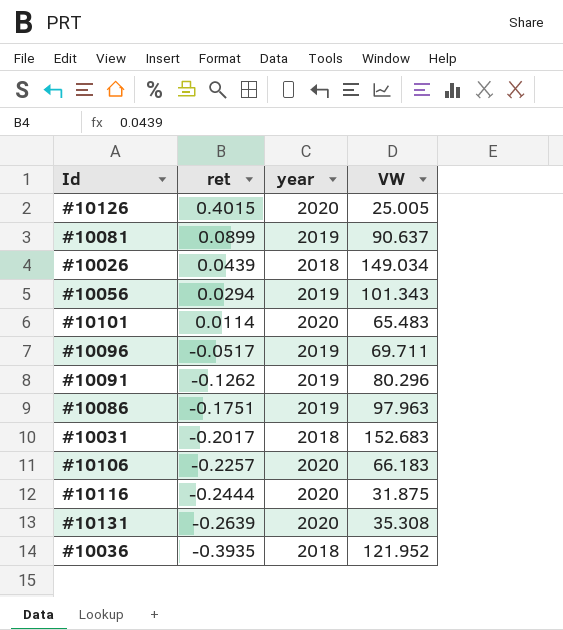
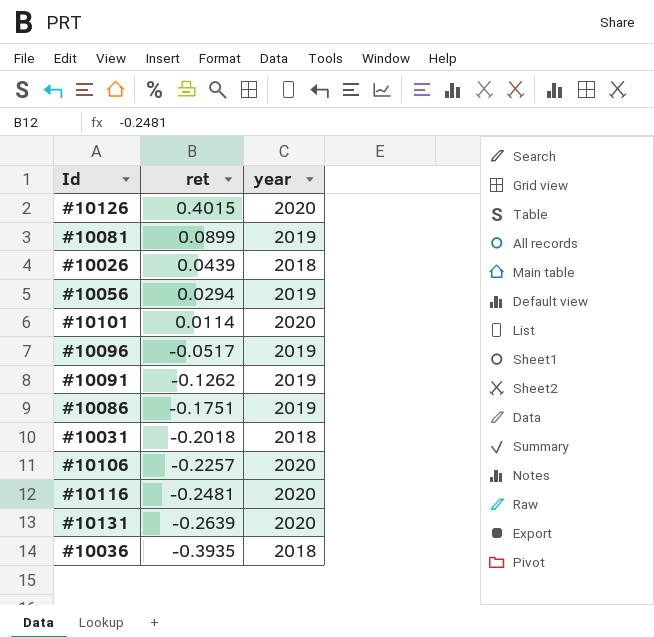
column VW | position: 4 -> none
#10031 | ret: -0.2017 -> -0.2018
#10116 | ret: -0.2444 -> -0.2481

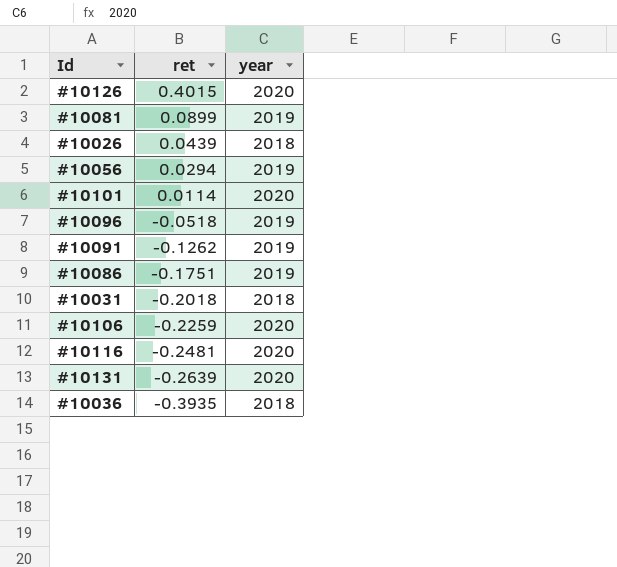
#10096 | ret: -0.0517 -> -0.0518
#10106 | ret: -0.2257 -> -0.2259

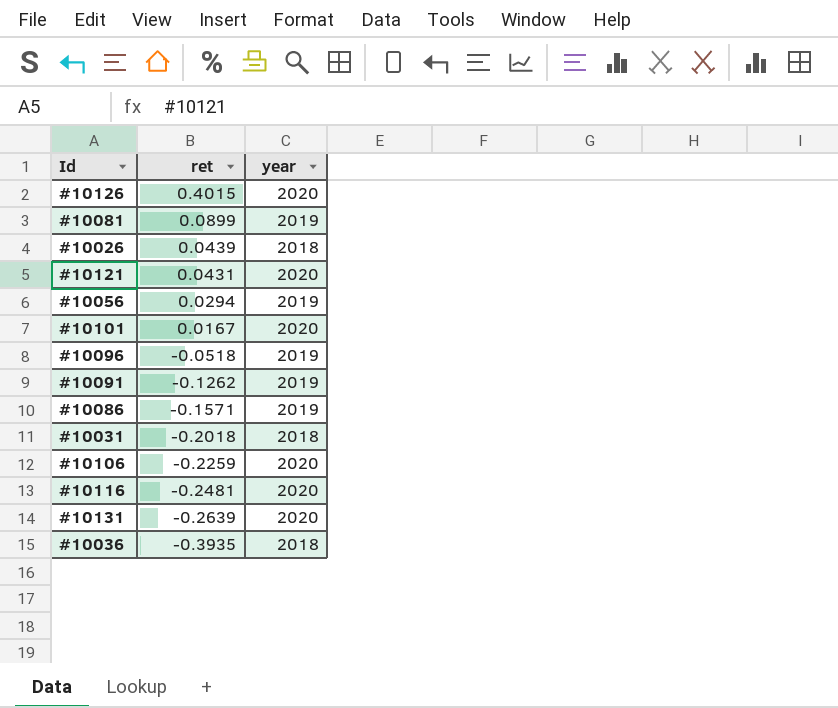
row #10121: none -> 0.0431 | 2020
#10101 | ret: 0.0114 -> 0.0167
#10086 | ret: -0.1751 -> -0.1571

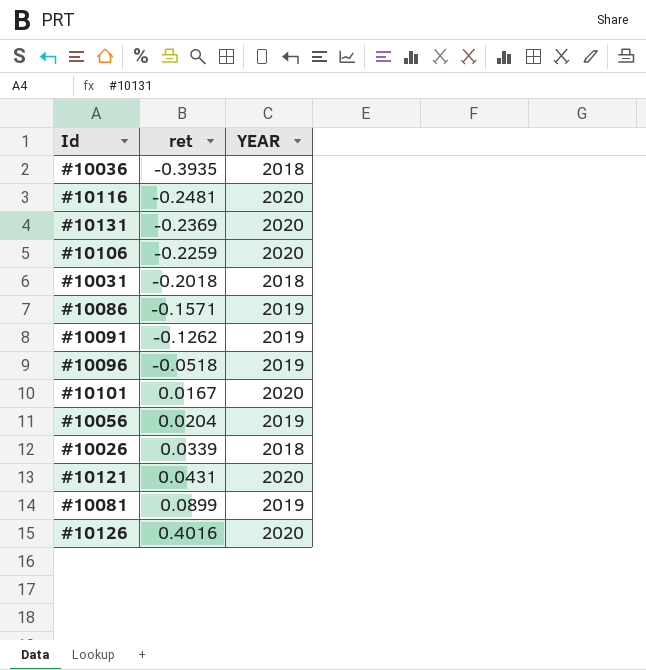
row order: ret descending -> ret ascending
column name: year -> YEAR
#10131 | ret: -0.2639 -> -0.2369
#10056 | ret: 0.0294 -> 0.0204
#10026 | ret: 0.0439 -> 0.0339
#10126 | ret: 0.4015 -> 0.4016

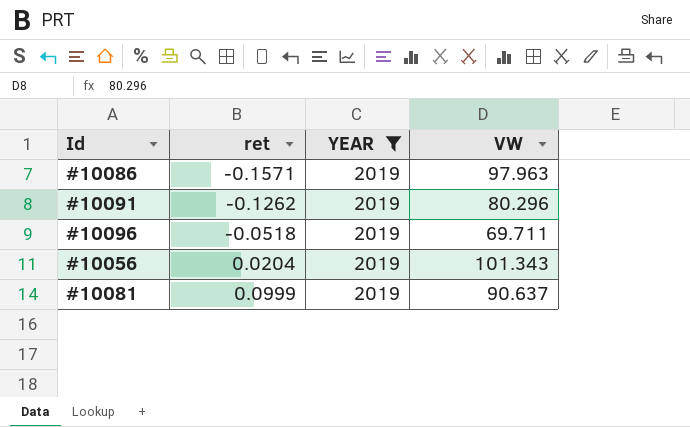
filter: none -> YEAR = 2019
column VW | position: none -> 4
#10081 | ret: 0.0899 -> 0.0999

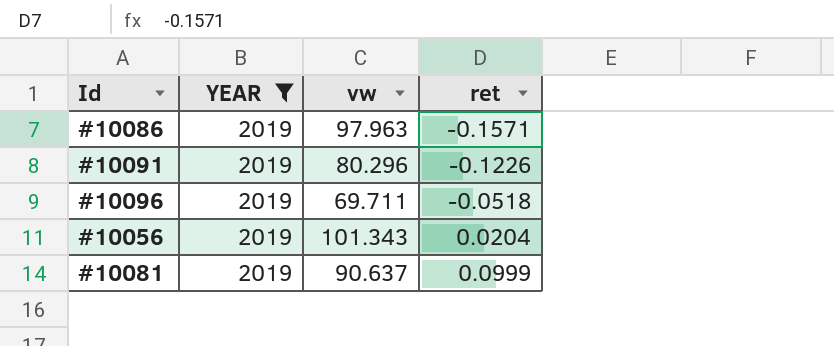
column name: VW -> vw
column ret | position: 2 -> 4
#10091 | ret: -0.1262 -> -0.1226

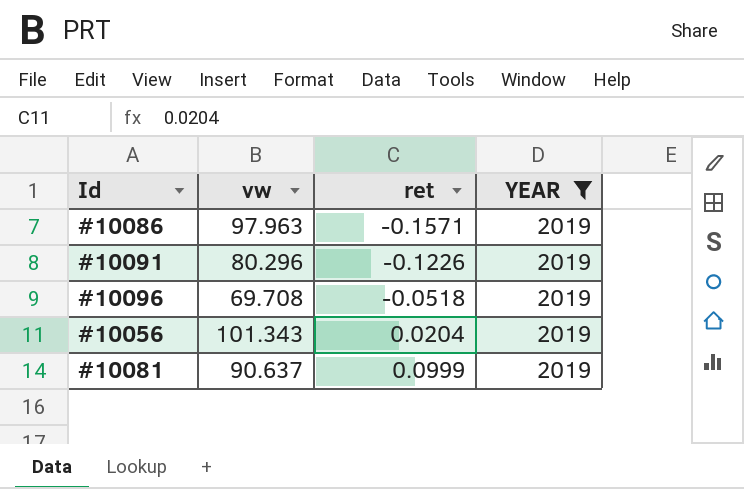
column YEAR | position: 2 -> 4
#10096 | vw: 69.711 -> 69.708

